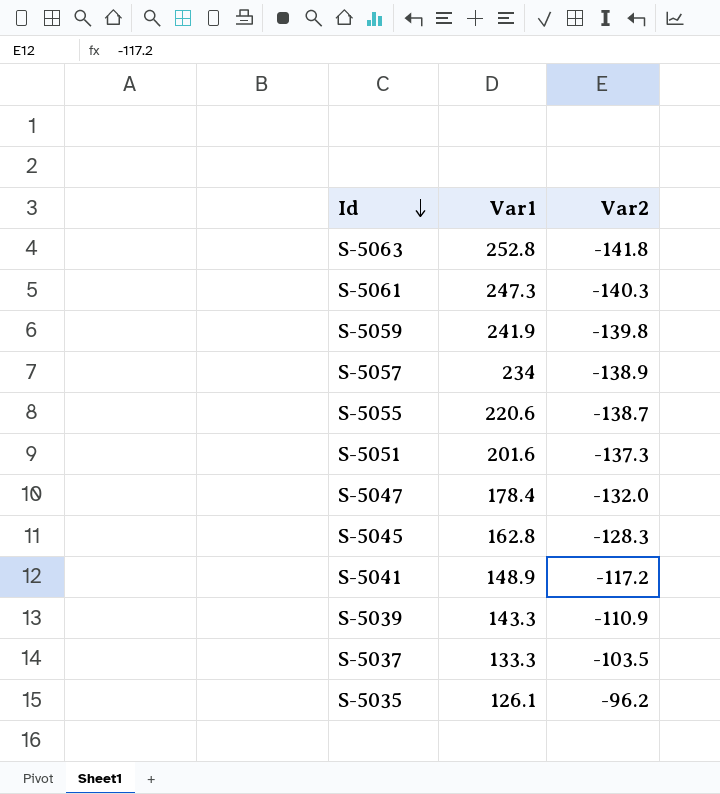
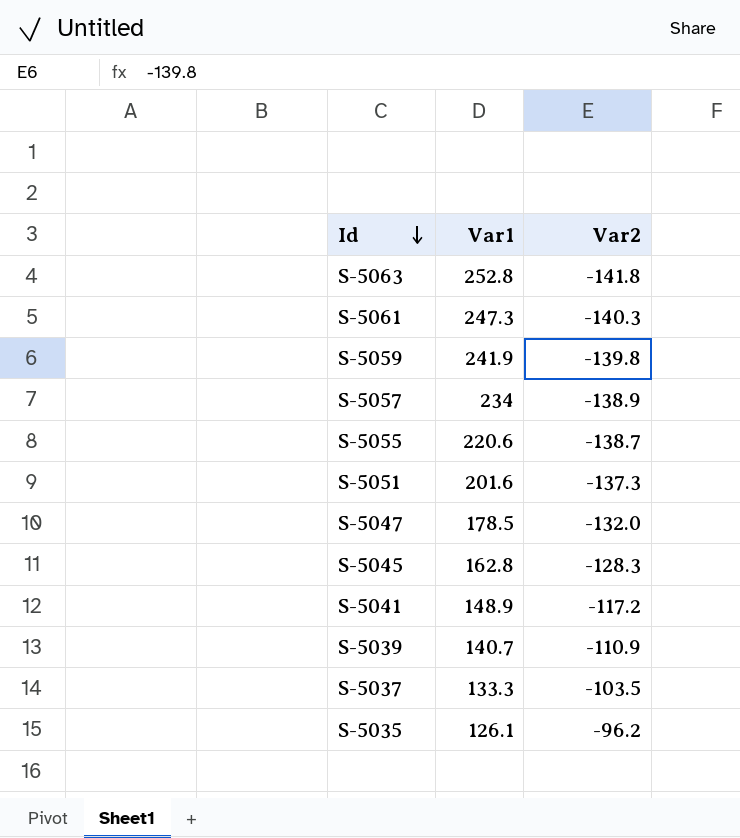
S-5047 | Var1: 178.4 -> 178.5
S-5039 | Var1: 143.3 -> 140.7

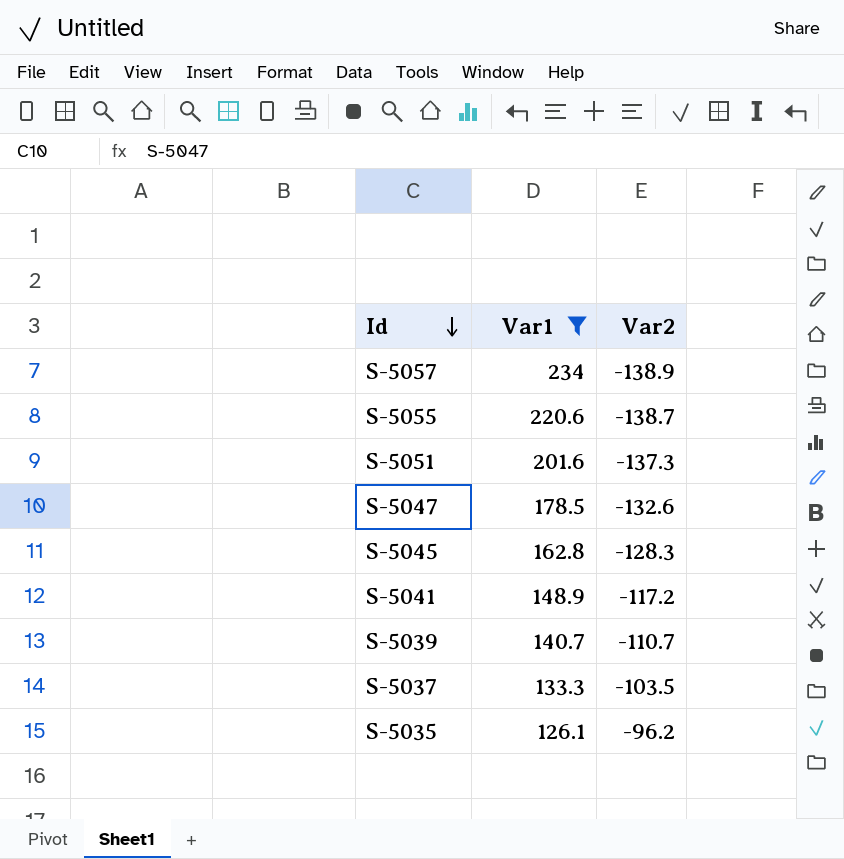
filter: none -> Var1 <= 234
S-5047 | Var2: -132.0 -> -132.6
S-5039 | Var2: -110.9 -> -110.7

